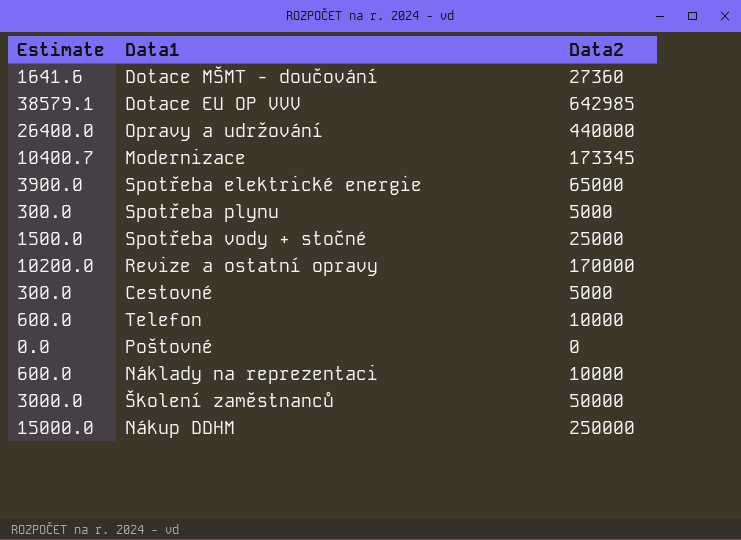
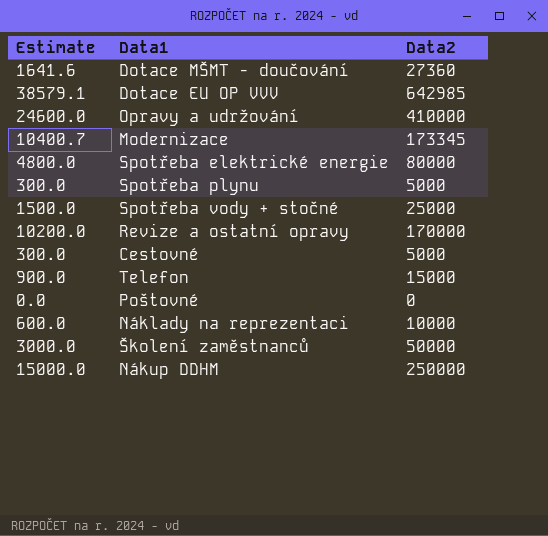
Opravy a udržování | Estimate: 26400.0 -> 24600.0
Opravy a udržování | Data2: 440000 -> 410000
Spotřeba elektrické energie | Estimate: 3900.0 -> 4800.0
Spotřeba elektrické energie | Data2: 65000 -> 80000
Telefon | Estimate: 600.0 -> 900.0
Telefon | Data2: 10000 -> 15000

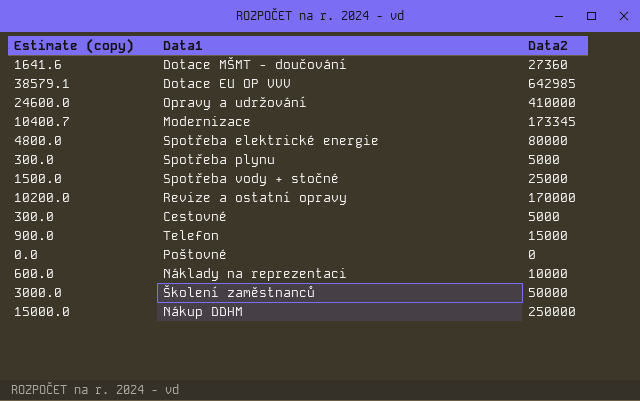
column name: Estimate -> Estimate (copy)

